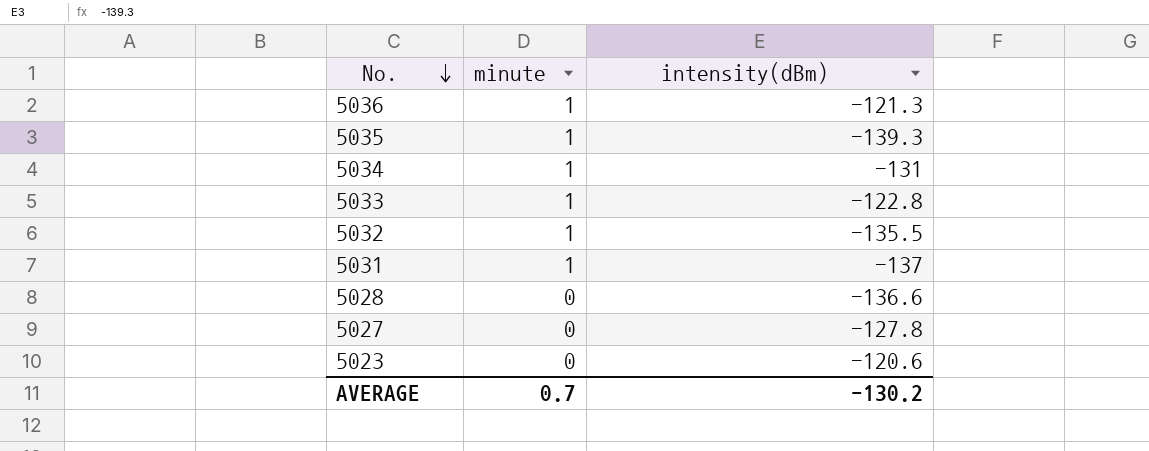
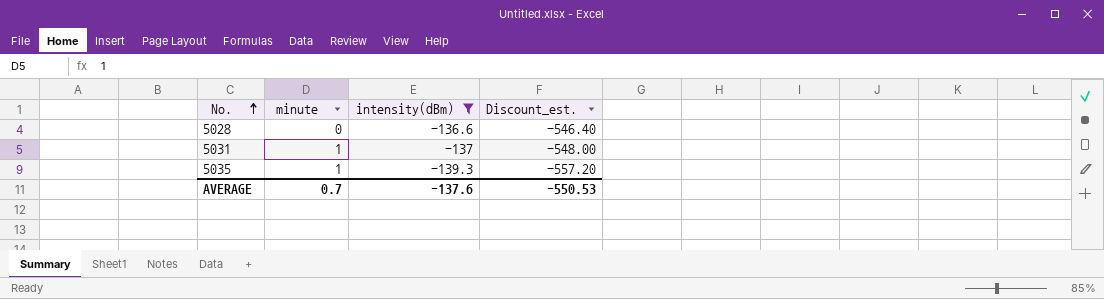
filter: none -> intensity(dBm) <= -136.6
row order: No. descending -> No. ascending
column Discount_est. | formula: none -> [intensity(dBm)] * 4
AVERAGE | intensity(dBm): -130.2 -> -137.6

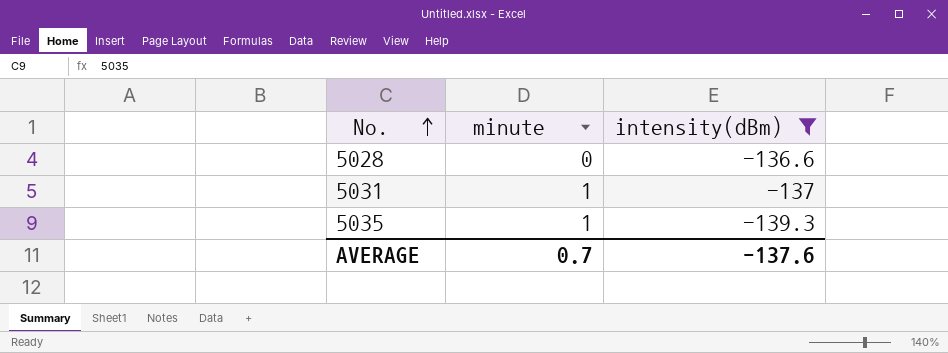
column Discount_est. | formula: [intensity(dBm)] * 4 -> none

